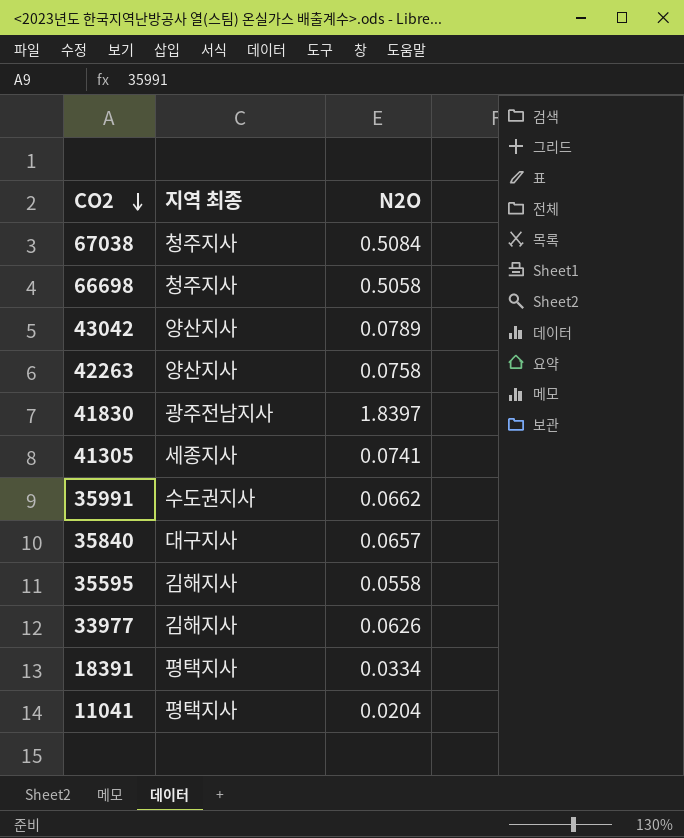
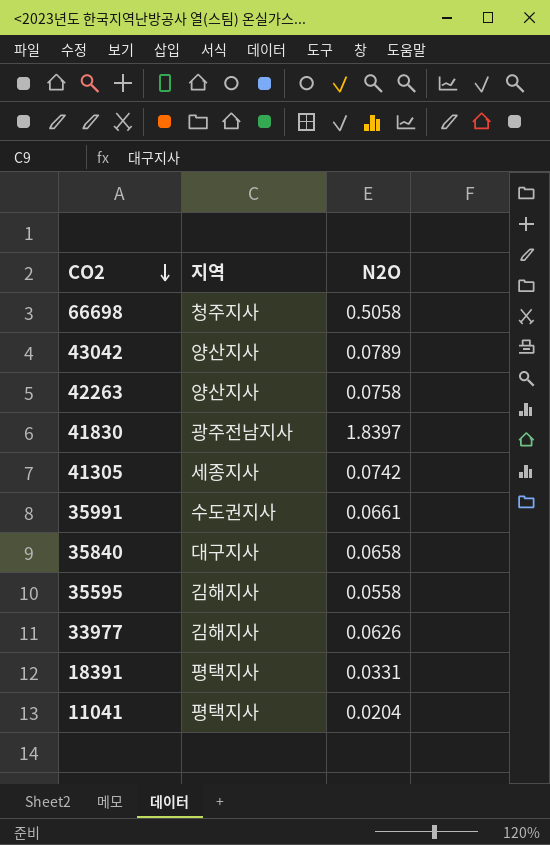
column name: 지역 최종 -> 지역
row 67038: 청주지사 | 0.5084 -> none
41305 | N2O: 0.0741 -> 0.0742
35991 | N2O: 0.0662 -> 0.0661
35840 | N2O: 0.0657 -> 0.0658
18391 | N2O: 0.0334 -> 0.0331

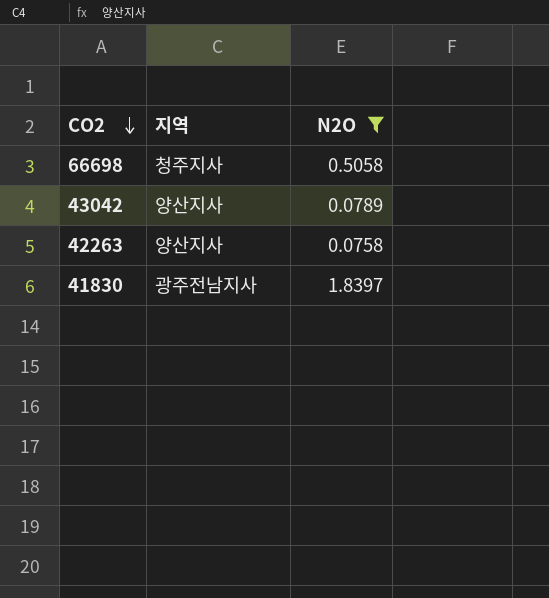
filter: none -> N2O >= 0.0758

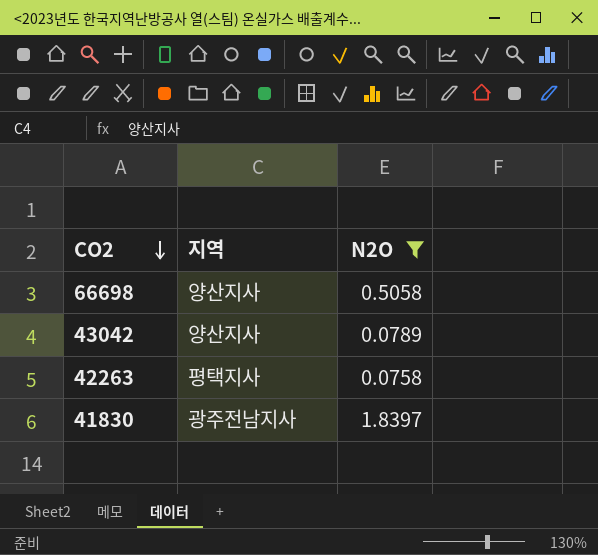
66698 | 지역: 청주지사 -> 양산지사
42263 | 지역: 양산지사 -> 평택지사

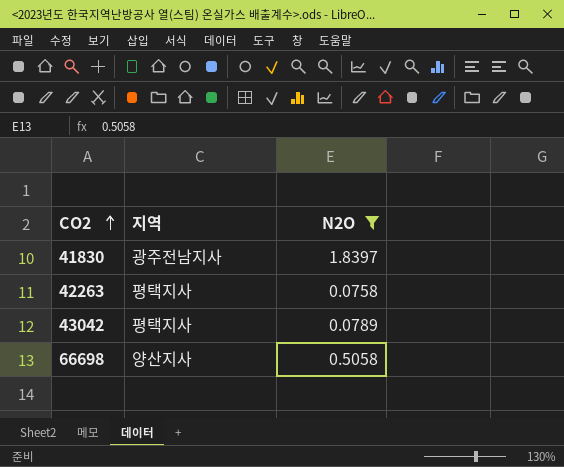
row order: CO2 descending -> CO2 ascending
43042 | 지역: 양산지사 -> 평택지사

